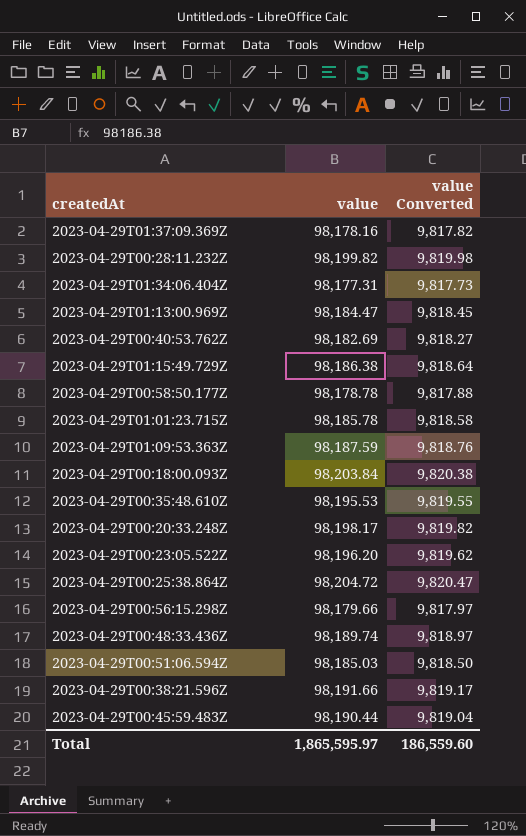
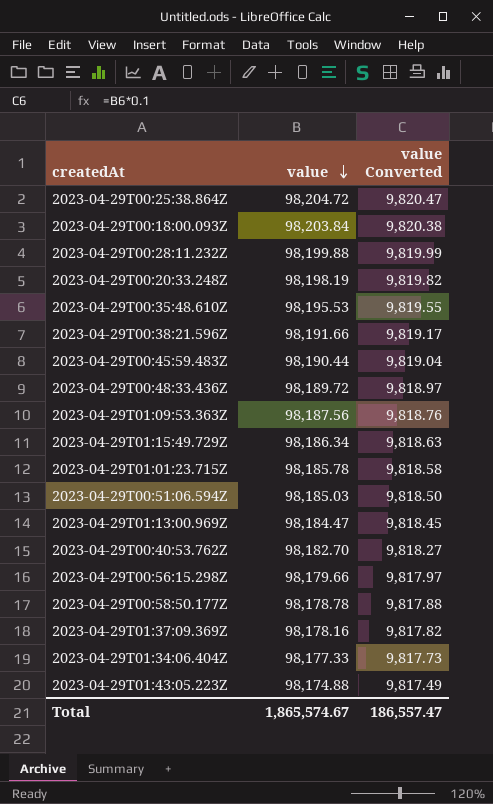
row order: none -> value descending
row 2023-04-29T00:23:05.522Z: 98,196.20 | 9,819.62 -> none
2023-04-29T00:28:11.232Z | value: 98,199.82 -> 98,199.88
2023-04-29T00:28:11.232Z | value Converted: 9,819.98 -> 9,819.99
2023-04-29T00:20:33.248Z | value: 98,198.17 -> 98,198.19
2023-04-29T00:48:33.436Z | value: 98,189.74 -> 98,189.72
2023-04-29T01:09:53.363Z | value: 98,187.59 -> 98,187.56
2023-04-29T01:15:49.729Z | value: 98,186.38 -> 98,186.34
2023-04-29T01:15:49.729Z | value Converted: 9,818.64 -> 9,818.63
2023-04-29T00:40:53.762Z | value: 98,182.69 -> 98,182.70
2023-04-29T01:34:06.404Z | value: 98,177.31 -> 98,177.33
row 2023-04-29T01:43:05.223Z: none -> 98,174.88 | 9,817.49
Total | value: 1,865,595.97 -> 1,865,574.67
Total | value Converted: 186,559.60 -> 186,557.47

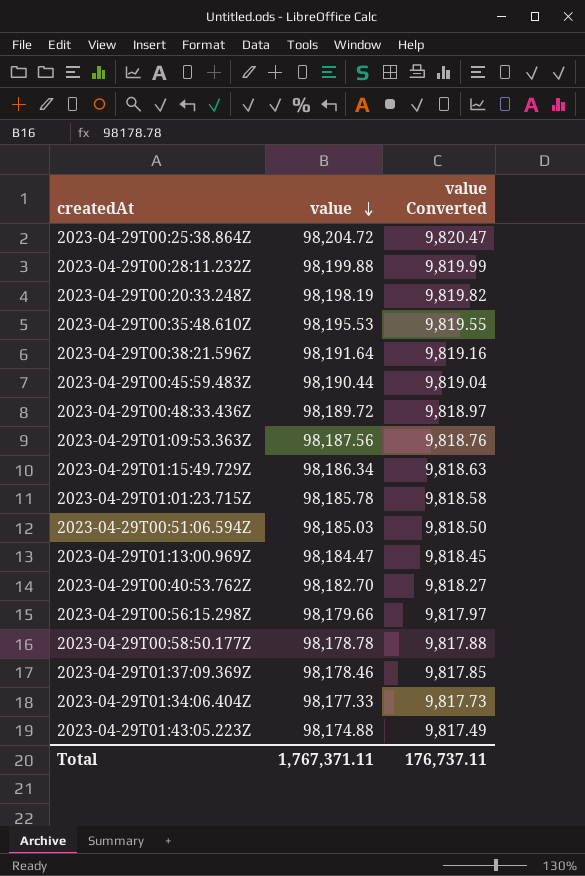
row 2023-04-29T00:18:00.093Z: 98,203.84 | 9,820.38 -> none
2023-04-29T00:38:21.596Z | value: 98,191.66 -> 98,191.64
2023-04-29T00:38:21.596Z | value Converted: 9,819.17 -> 9,819.16
2023-04-29T01:37:09.369Z | value: 98,178.16 -> 98,178.46
2023-04-29T01:37:09.369Z | value Converted: 9,817.82 -> 9,817.85
Total | value: 1,865,574.67 -> 1,767,371.11
Total | value Converted: 186,557.47 -> 176,737.11

